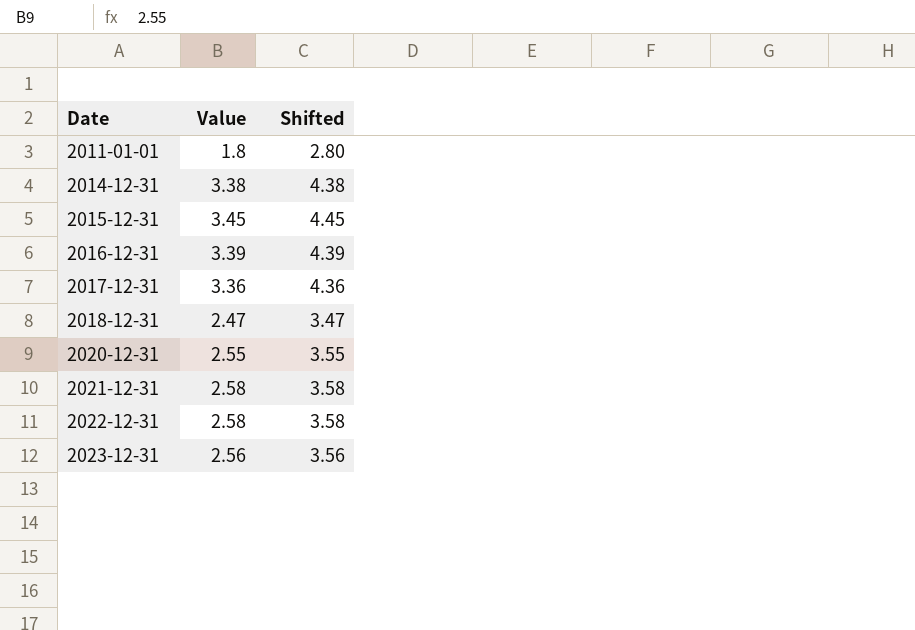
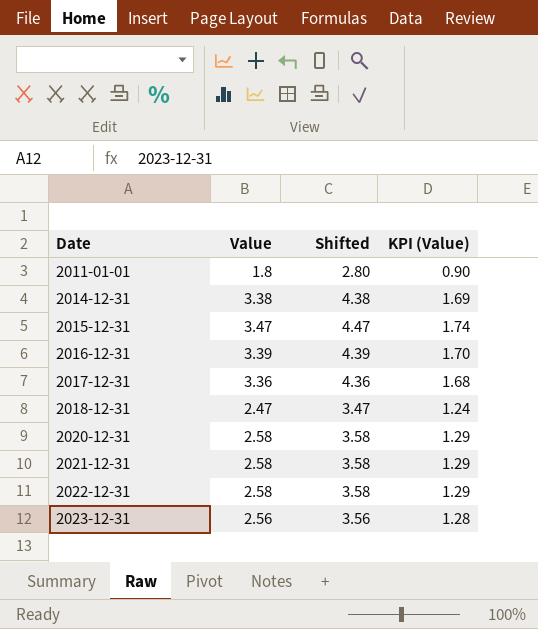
column KPI (Value) | formula: none -> [Value] * 0.5
2015-12-31 | Value: 3.45 -> 3.47
2015-12-31 | Shifted: 4.45 -> 4.47
2020-12-31 | Value: 2.55 -> 2.58
2020-12-31 | Shifted: 3.55 -> 3.58

